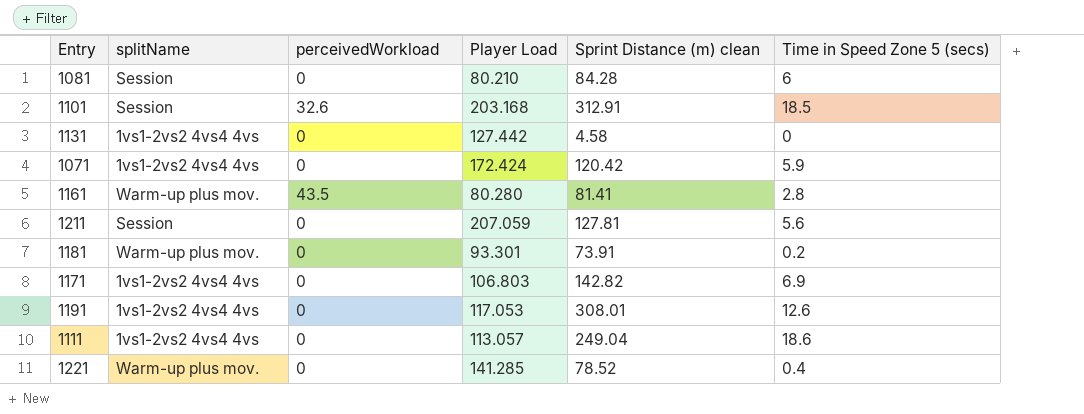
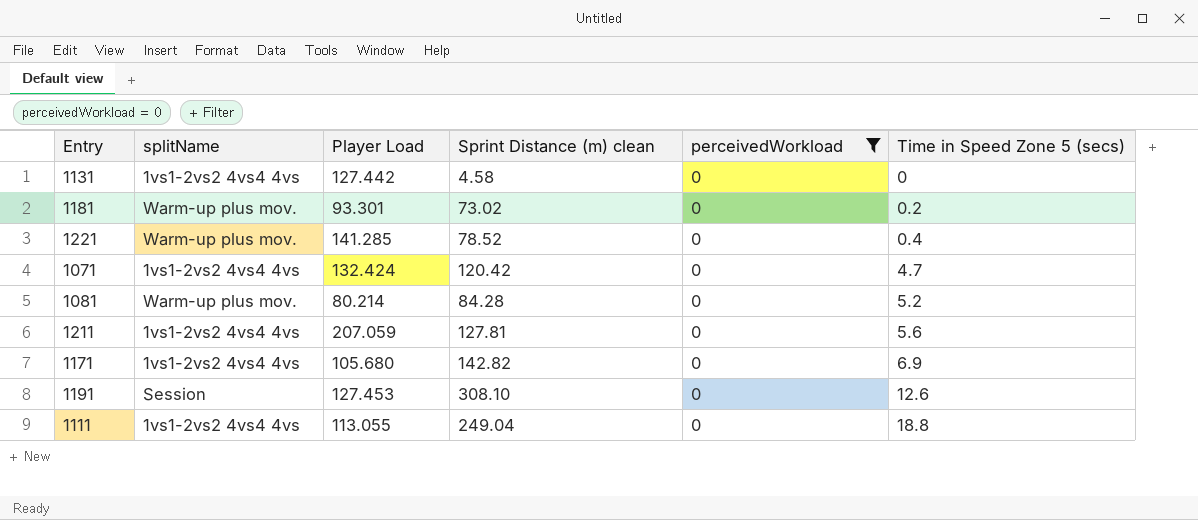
filter: none -> perceivedWorkload = 0
row order: none -> Time in Speed Zone 5 (secs) ascending
column perceivedWorkload | position: 3 -> 5
1181 | Sprint Distance (m) clean: 73.91 -> 73.02
1071 | Player Load: 172.424 -> 132.424
1071 | Time in Speed Zone 5 (secs): 5.9 -> 4.7
1081 | splitName: Session -> Warm-up plus mov.
1081 | Player Load: 80.210 -> 80.214
1081 | Time in Speed Zone 5 (secs): 6 -> 5.2
1211 | splitName: Session -> 1vs1-2vs2 4vs4 4vs
1171 | Player Load: 106.803 -> 105.680
1191 | splitName: 1vs1-2vs2 4vs4 4vs -> Session
1191 | Player Load: 117.053 -> 127.453
1191 | Sprint Distance (m) clean: 308.01 -> 308.10
1111 | Player Load: 113.057 -> 113.055
1111 | Time in Speed Zone 5 (secs): 18.6 -> 18.8

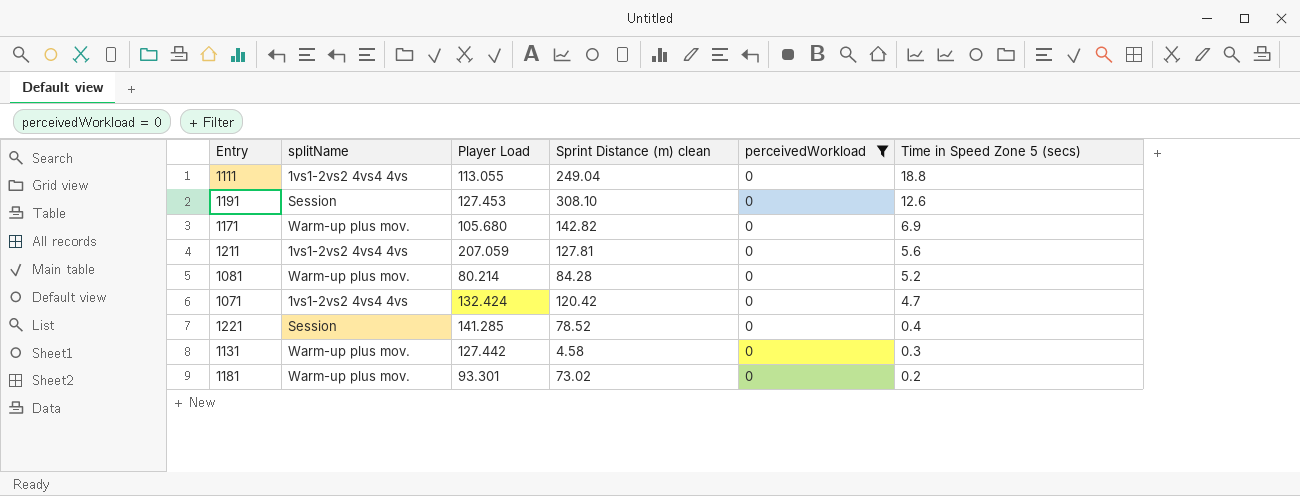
row order: Time in Speed Zone 5 (secs) ascending -> Time in Speed Zone 5 (secs) descending
1171 | splitName: 1vs1-2vs2 4vs4 4vs -> Warm-up plus mov.
1221 | splitName: Warm-up plus mov. -> Session
1131 | splitName: 1vs1-2vs2 4vs4 4vs -> Warm-up plus mov.
1131 | Time in Speed Zone 5 (secs): 0 -> 0.3

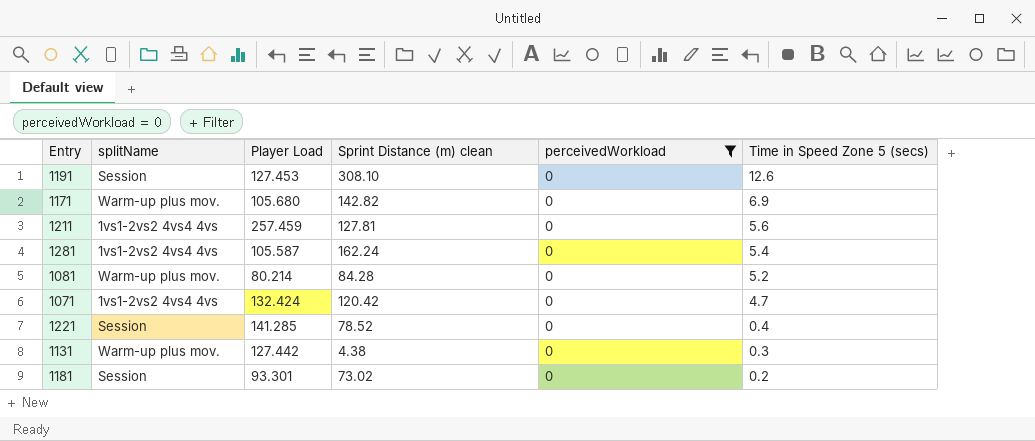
row 1111: 1vs1-2vs2 4vs4 4vs | 113.055 | 249.04 | 0 | 18.8 -> none
1211 | Player Load: 207.059 -> 257.459
row 1281: none -> 1vs1-2vs2 4vs4 4vs | 105.587 | 162.24 | 0 | 5.4
1131 | Sprint Distance (m) clean: 4.58 -> 4.38
1181 | splitName: Warm-up plus mov. -> Session

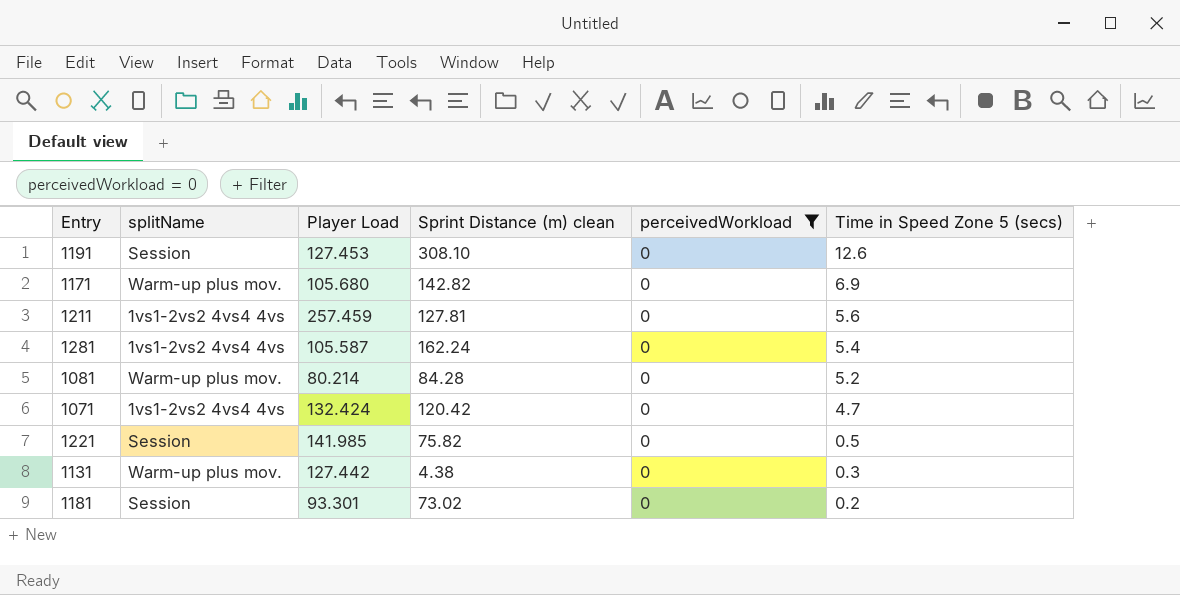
1221 | Player Load: 141.285 -> 141.985
1221 | Sprint Distance (m) clean: 78.52 -> 75.82
1221 | Time in Speed Zone 5 (secs): 0.4 -> 0.5

